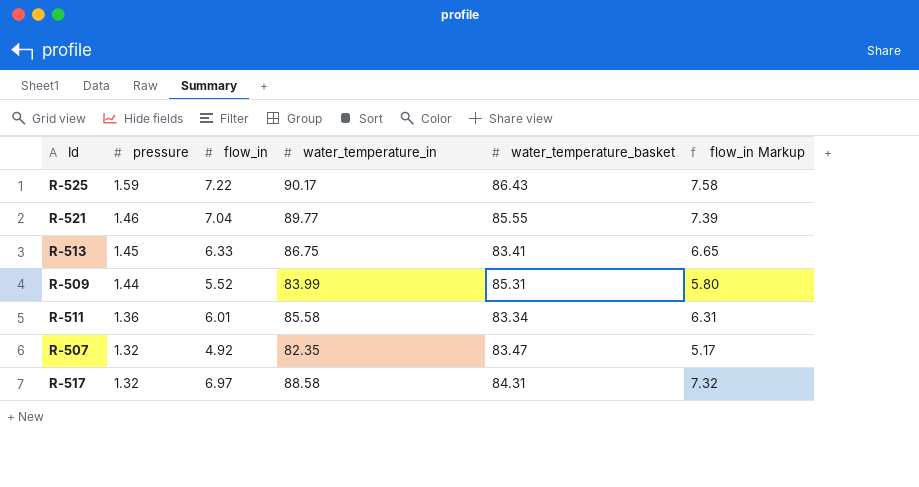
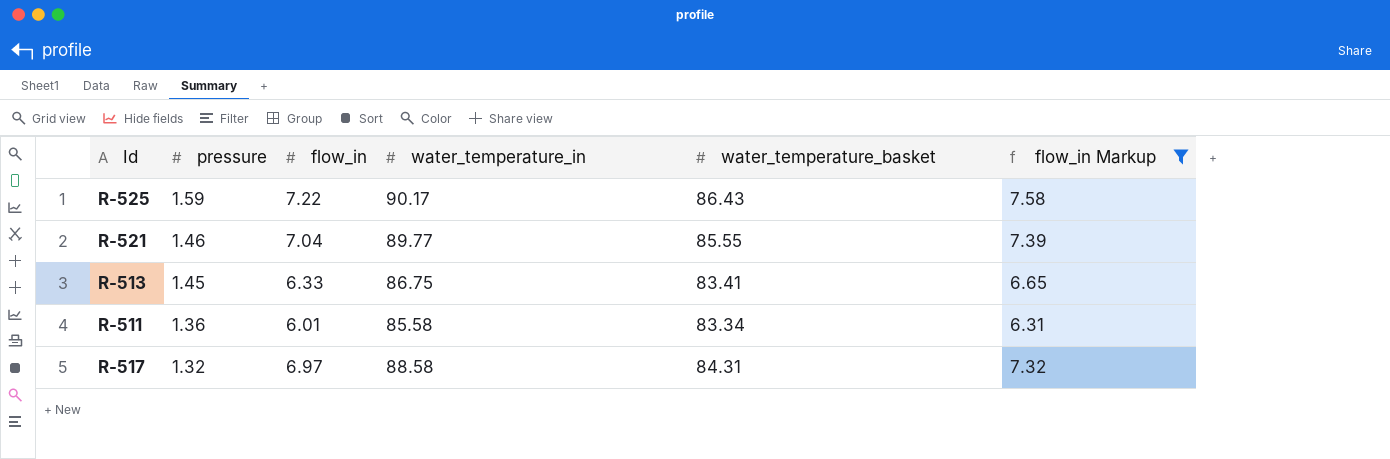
filter: none -> flow_in Markup >= 6.31

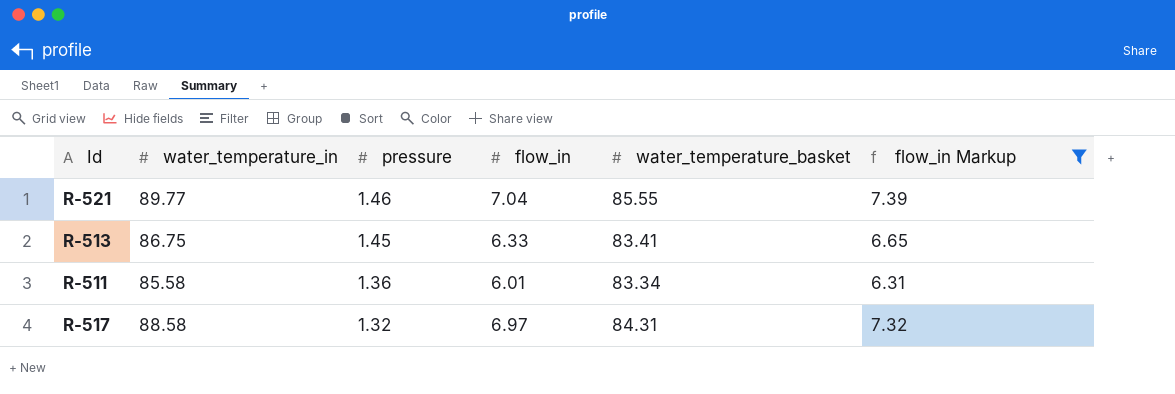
column water_temperature_in | position: 4 -> 2
row R-525: 1.59 | 7.22 | 90.17 | 86.43 | 7.58 -> none

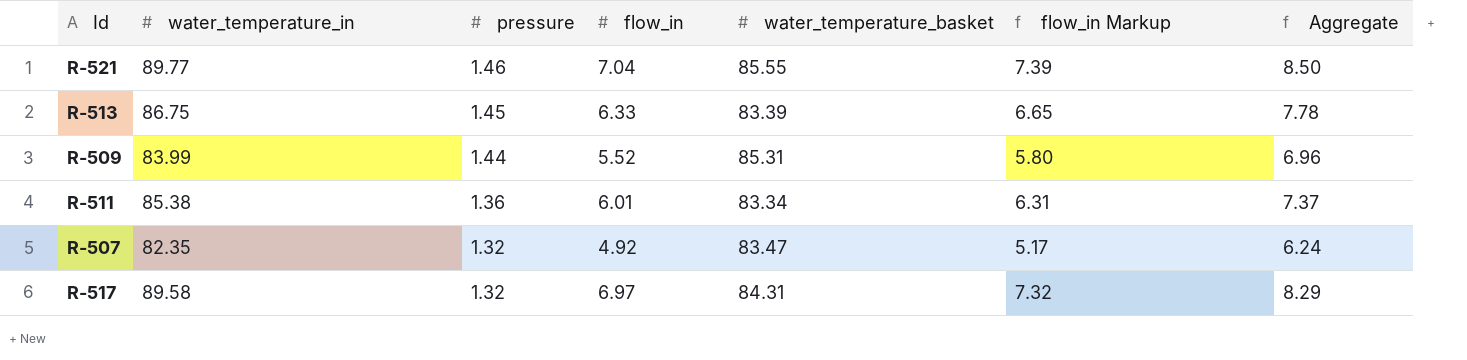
filter: flow_in Markup >= 6.31 -> none
column Aggregate | formula: none -> [pressure] + [flow_in]
R-513 | water_temperature_basket: 83.41 -> 83.39
R-511 | water_temperature_in: 85.58 -> 85.38
R-517 | water_temperature_in: 88.58 -> 89.58

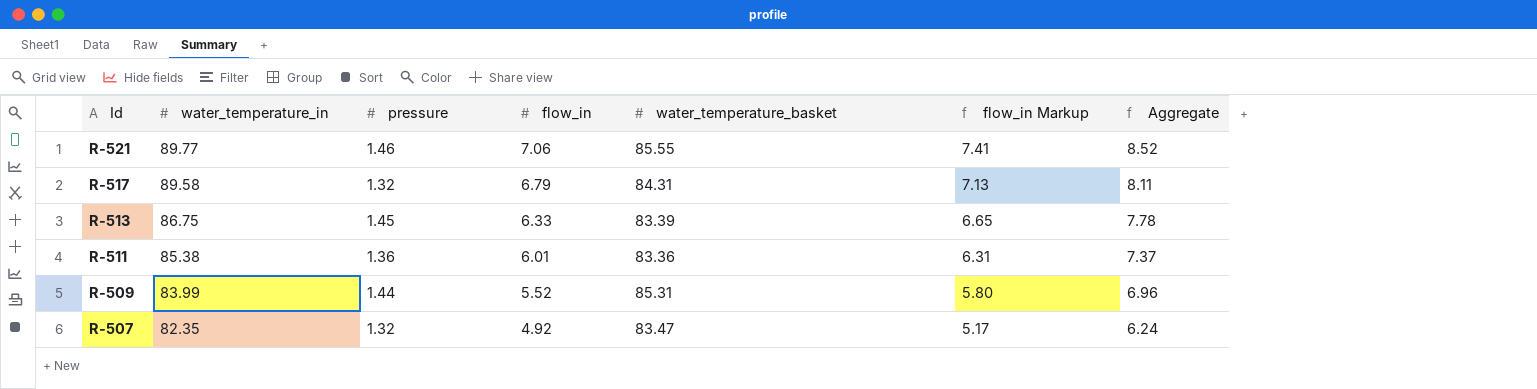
row order: pressure descending -> Id descending
R-521 | flow_in: 7.04 -> 7.06
R-521 | flow_in Markup: 7.39 -> 7.41
R-521 | Aggregate: 8.50 -> 8.52
R-517 | flow_in: 6.97 -> 6.79
R-517 | flow_in Markup: 7.32 -> 7.13
R-517 | Aggregate: 8.29 -> 8.11
R-511 | water_temperature_basket: 83.34 -> 83.36

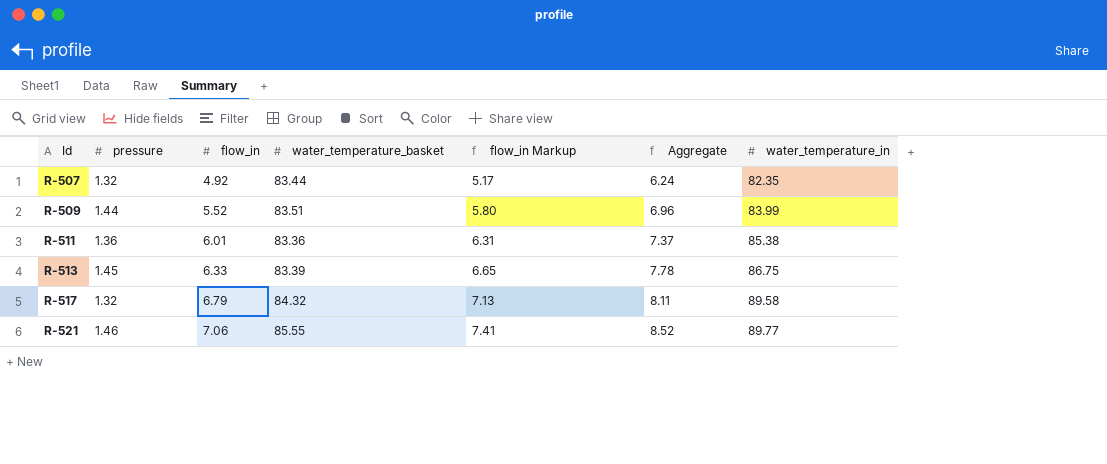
row order: Id descending -> Id ascending
column water_temperature_in | position: 2 -> 7
R-507 | water_temperature_basket: 83.47 -> 83.44
R-509 | water_temperature_basket: 85.31 -> 83.51
R-517 | water_temperature_basket: 84.31 -> 84.32

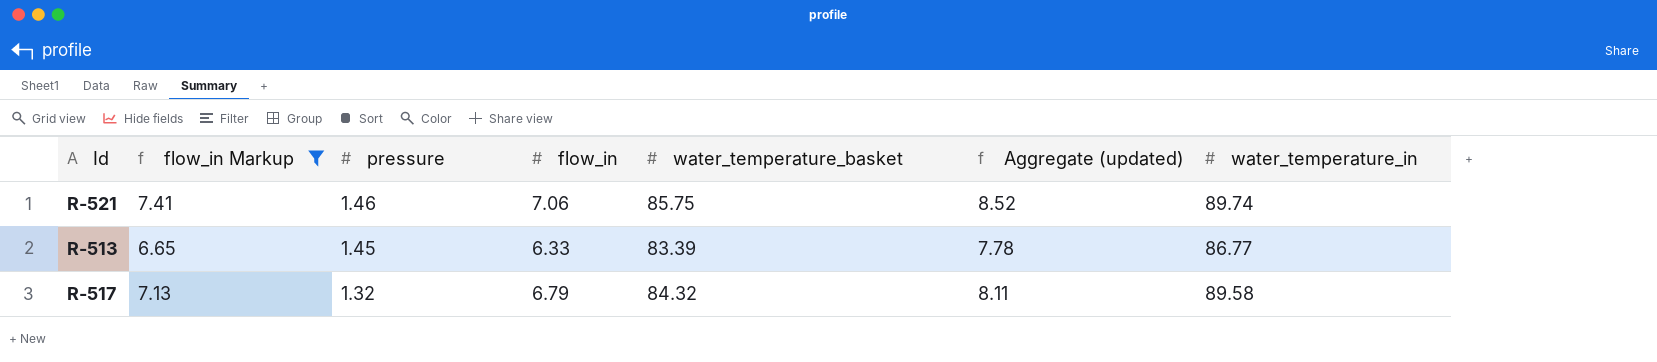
filter: none -> flow_in Markup >= 6.65
row order: Id ascending -> pressure descending
column flow_in Markup | position: 5 -> 2
column name: Aggregate -> Aggregate (updated)
R-521 | water_temperature_basket: 85.55 -> 85.75
R-521 | water_temperature_in: 89.77 -> 89.74
R-513 | water_temperature_in: 86.75 -> 86.77

